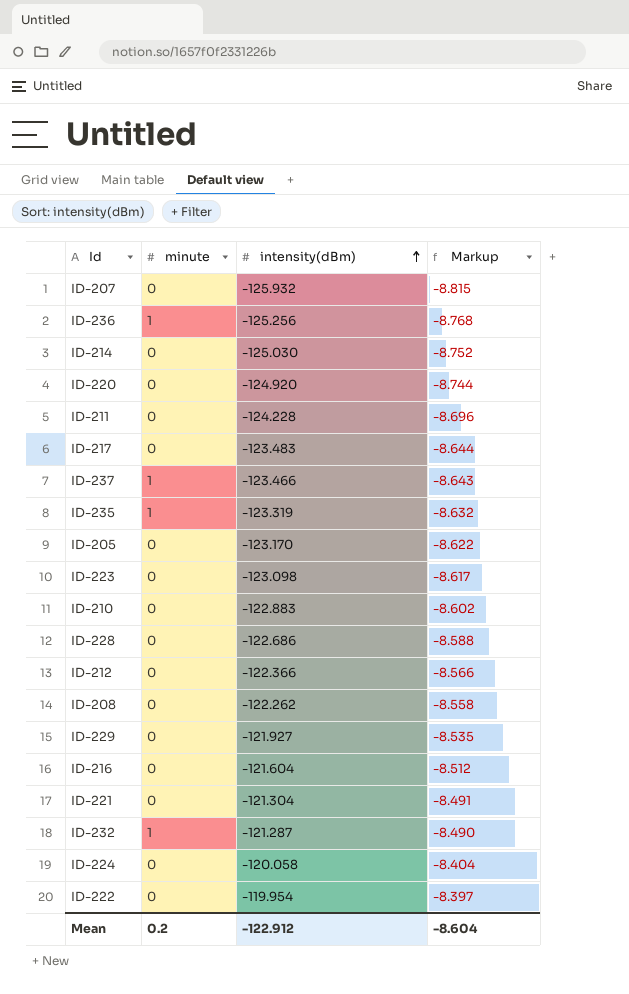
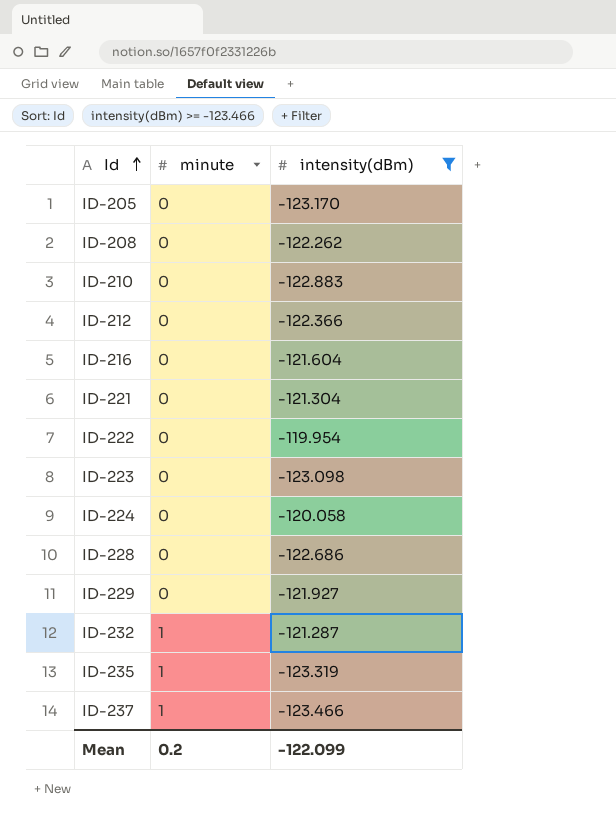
filter: none -> intensity(dBm) >= -123.466
row order: intensity(dBm) ascending -> Id ascending
column Markup | formula: [intensity(dBm)] * 0.07 -> none
Mean | intensity(dBm): -122.912 -> -122.099

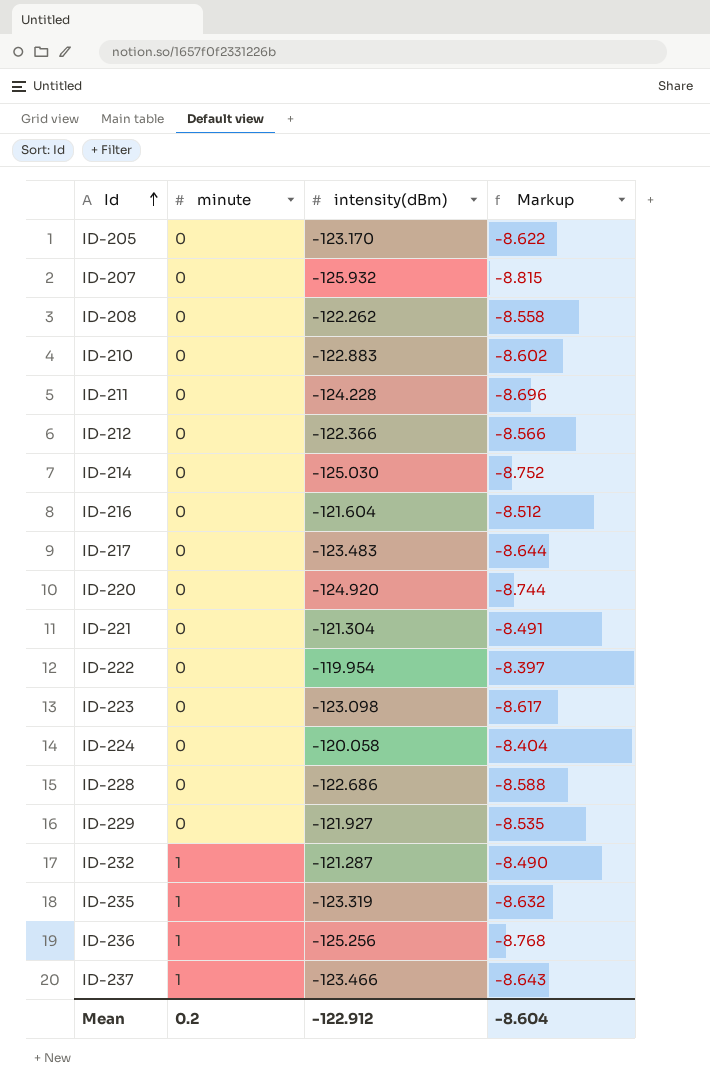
filter: intensity(dBm) >= -123.466 -> none
column Markup | formula: none -> [intensity(dBm)] * 0.07
Mean | intensity(dBm): -122.099 -> -122.912

